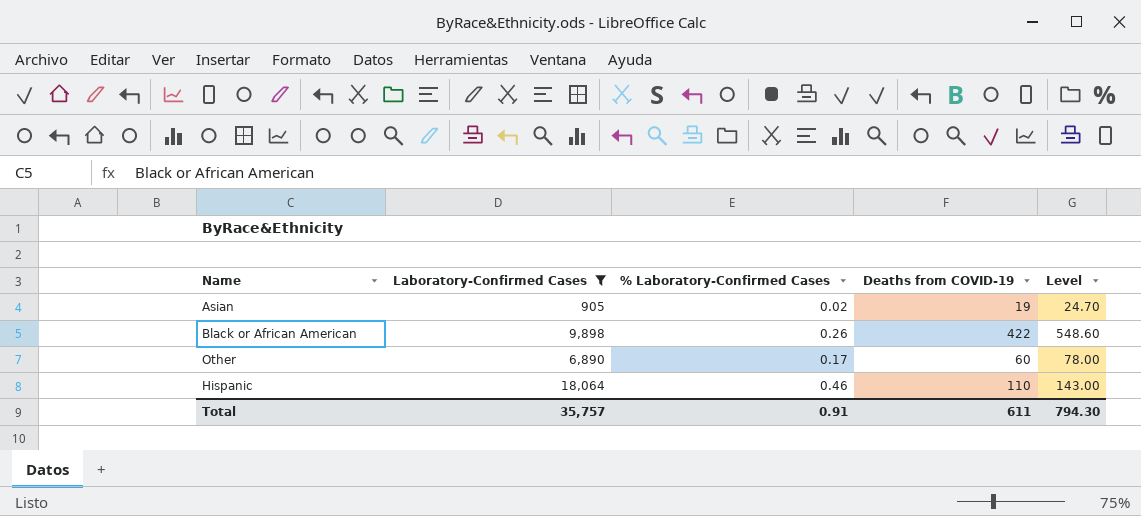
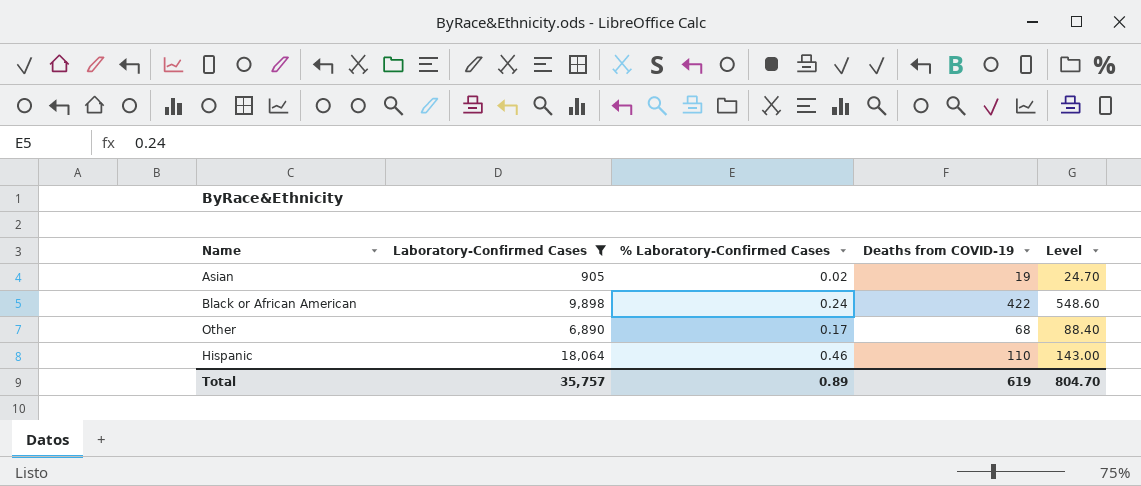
Black or African American | % Laboratory-Confirmed Cases: 0.26 -> 0.24
Other | Deaths from COVID-19: 60 -> 68
Other | Level: 78.00 -> 88.40
Total | % Laboratory-Confirmed Cases: 0.91 -> 0.89
Total | Deaths from COVID-19: 611 -> 619
Total | Level: 794.30 -> 804.70

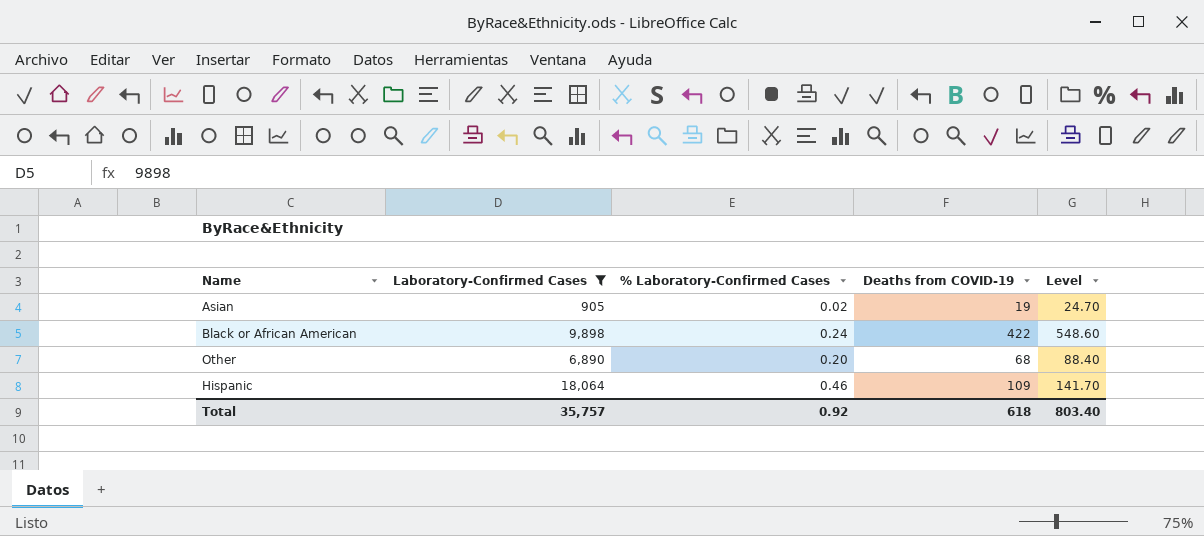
Other | % Laboratory-Confirmed Cases: 0.17 -> 0.20
Hispanic | Deaths from COVID-19: 110 -> 109
Hispanic | Level: 143.00 -> 141.70
Total | % Laboratory-Confirmed Cases: 0.89 -> 0.92
Total | Deaths from COVID-19: 619 -> 618
Total | Level: 804.70 -> 803.40

